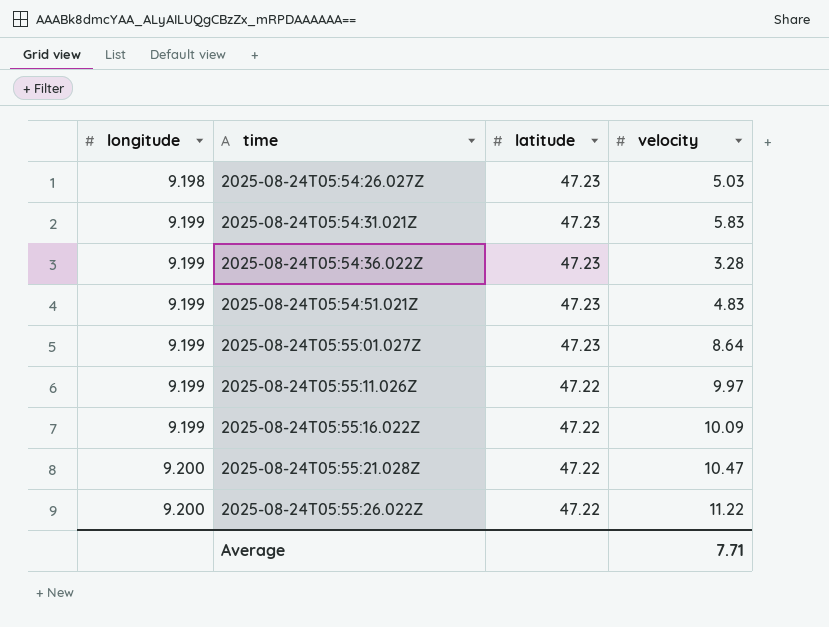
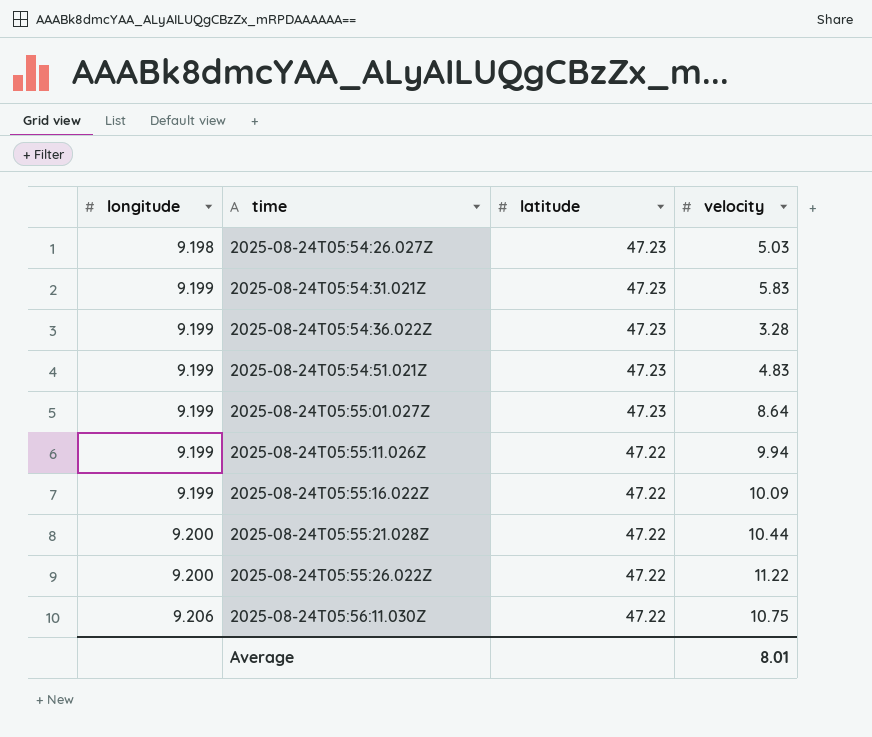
2025-08-24T05:55:11.026Z | velocity: 9.97 -> 9.94
2025-08-24T05:55:21.028Z | velocity: 10.47 -> 10.44
row 2025-08-24T05:56:11.030Z: none -> 9.206 | 47.22 | 10.75
Average | velocity: 7.71 -> 8.01

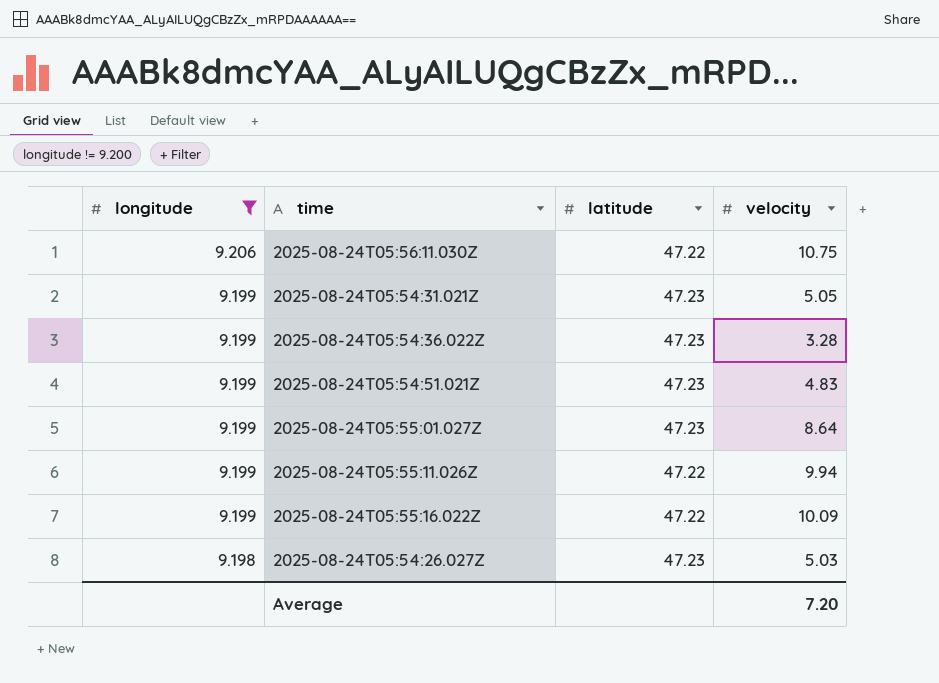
filter: none -> longitude != 9.200
row order: longitude ascending -> longitude descending
2025-08-24T05:54:31.021Z | velocity: 5.83 -> 5.05
Average | velocity: 8.01 -> 7.20

